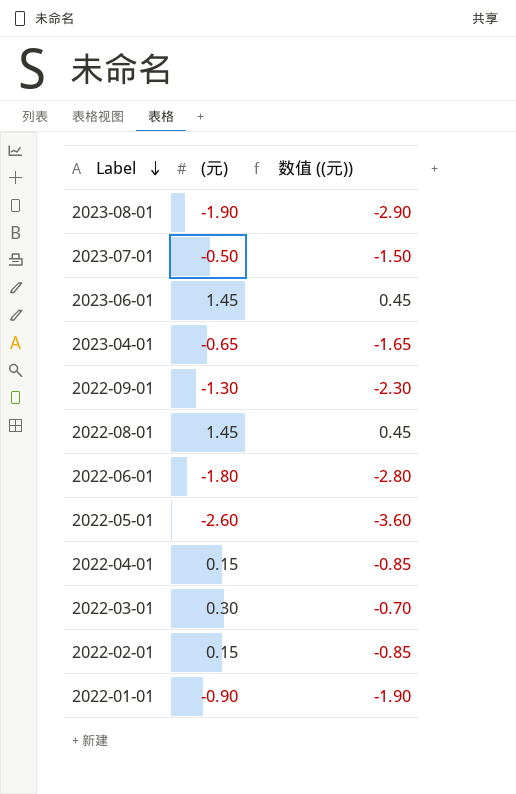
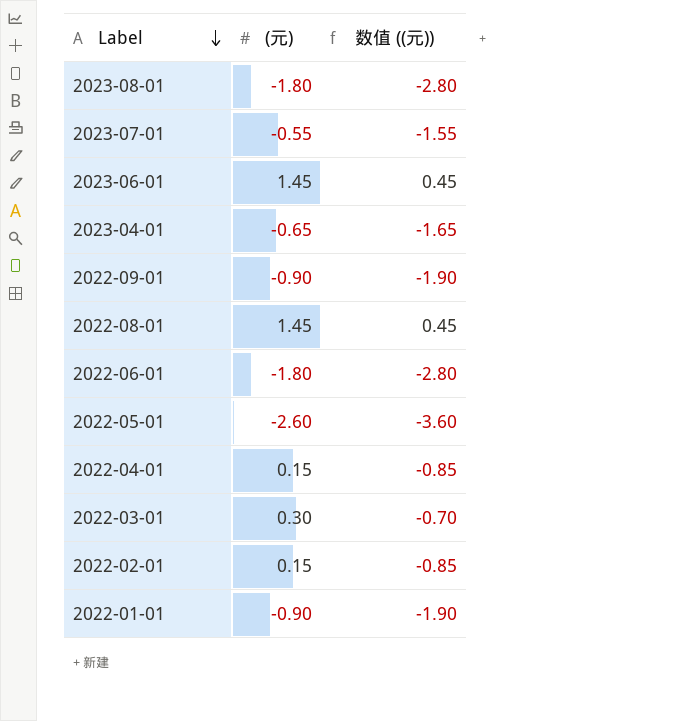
2023-08-01 | (元): -1.90 -> -1.80
2023-08-01 | 数值 ((元)): -2.90 -> -2.80
2023-07-01 | (元): -0.50 -> -0.55
2023-07-01 | 数值 ((元)): -1.50 -> -1.55
2022-09-01 | (元): -1.30 -> -0.90
2022-09-01 | 数值 ((元)): -2.30 -> -1.90

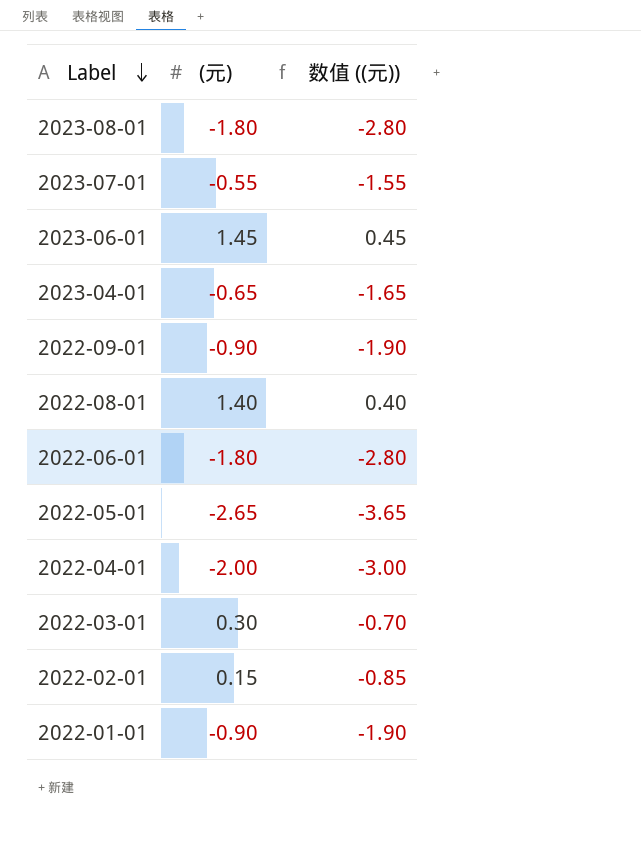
2022-08-01 | (元): 1.45 -> 1.40
2022-08-01 | 数值 ((元)): 0.45 -> 0.40
2022-05-01 | (元): -2.60 -> -2.65
2022-05-01 | 数值 ((元)): -3.60 -> -3.65
2022-04-01 | (元): 0.15 -> -2.00
2022-04-01 | 数值 ((元)): -0.85 -> -3.00

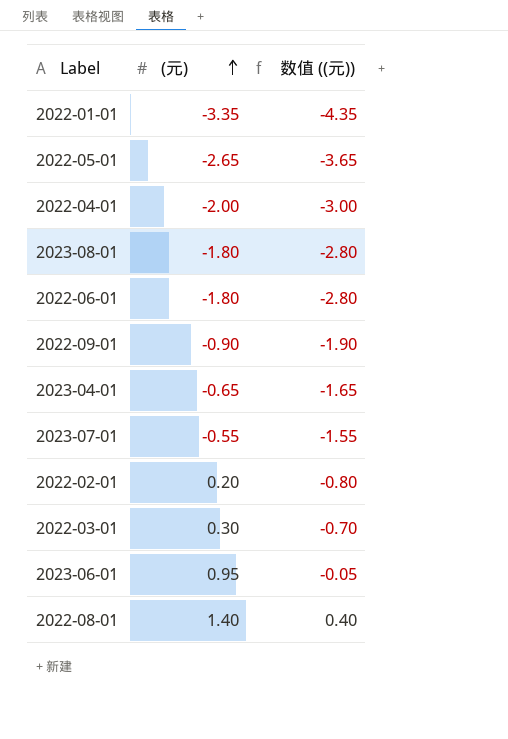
row order: Label descending -> (元) ascending
2022-01-01 | (元): -0.90 -> -3.35
2022-01-01 | 数值 ((元)): -1.90 -> -4.35
2022-02-01 | (元): 0.15 -> 0.20
2022-02-01 | 数值 ((元)): -0.85 -> -0.80
2023-06-01 | (元): 1.45 -> 0.95
2023-06-01 | 数值 ((元)): 0.45 -> -0.05

